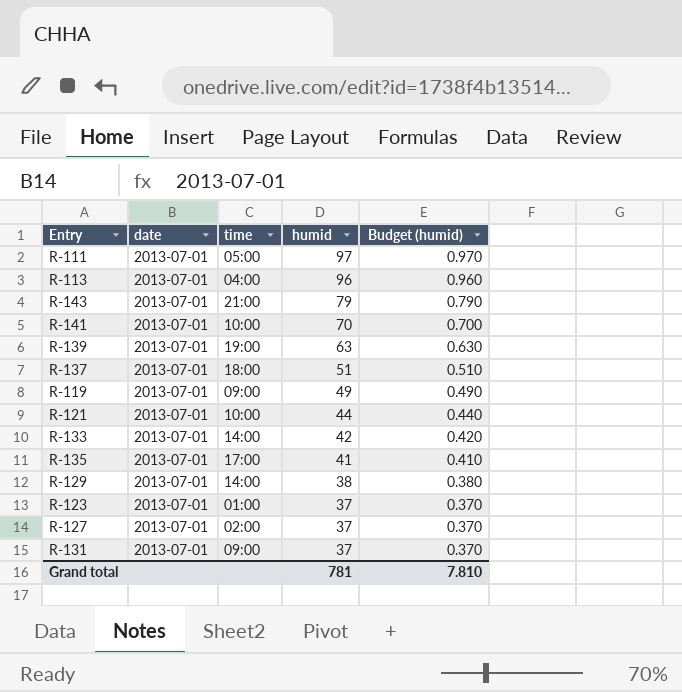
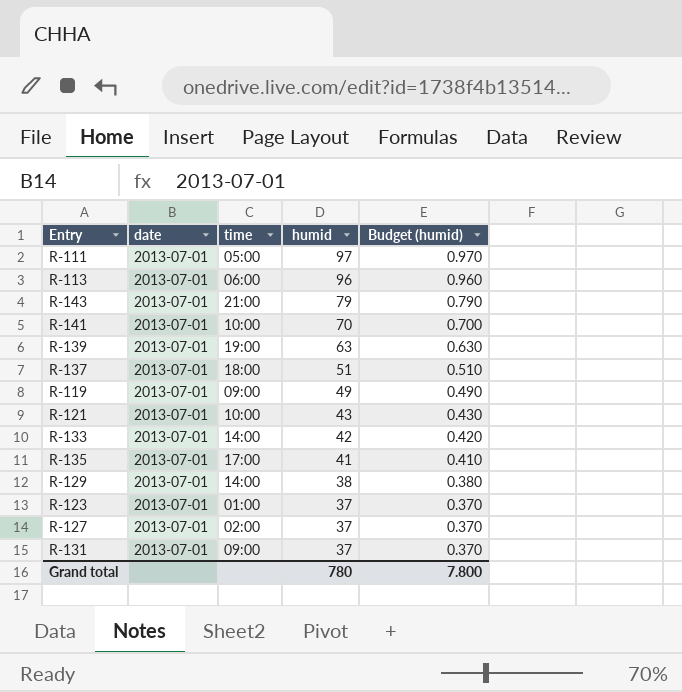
R-113 | time: 04:00 -> 06:00
R-121 | humid: 44 -> 43
R-121 | Budget (humid): 0.440 -> 0.430
Grand total | humid: 781 -> 780
Grand total | Budget (humid): 7.810 -> 7.800

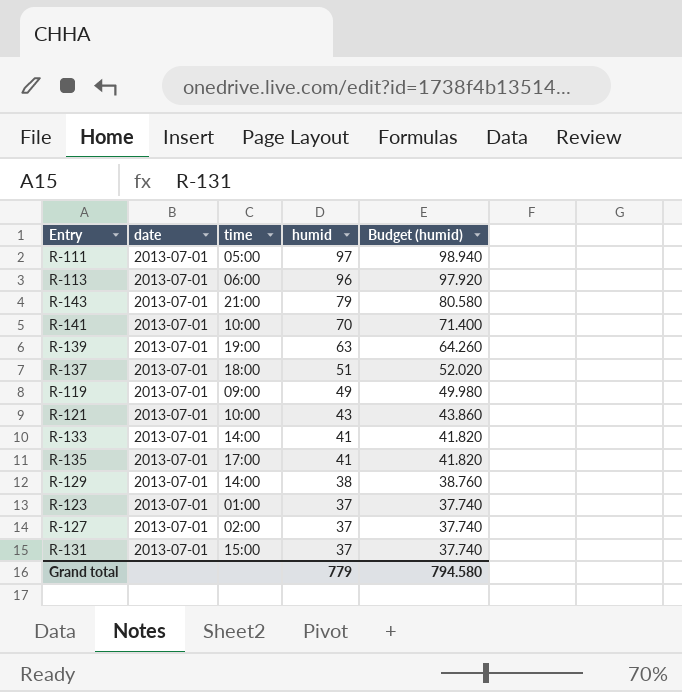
column Budget (humid) | formula: [humid] * 0.01 -> [humid] * 1.02
R-133 | humid: 42 -> 41
R-131 | time: 09:00 -> 15:00
Grand total | humid: 780 -> 779
Grand total | Budget (humid): 7.800 -> 794.580

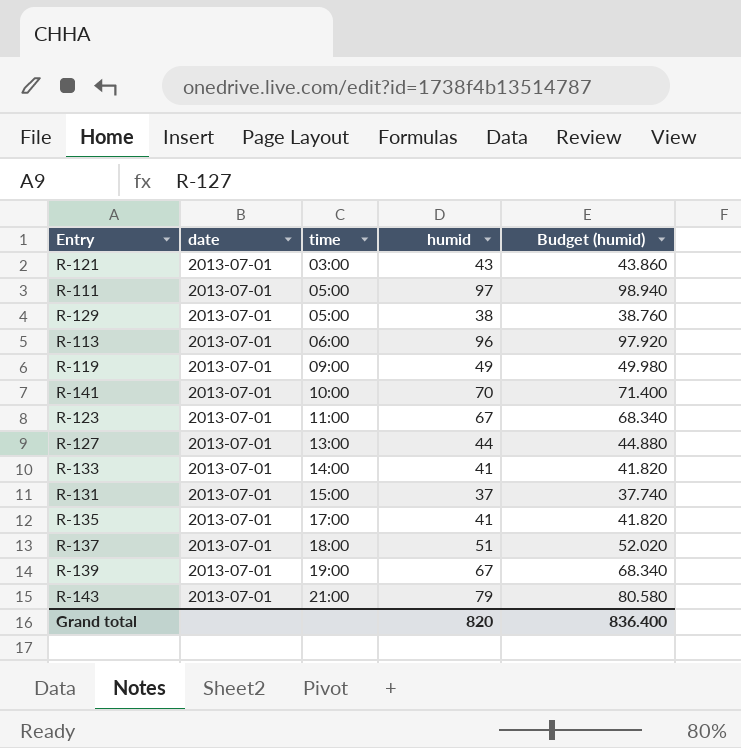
row order: humid descending -> time ascending
R-121 | time: 10:00 -> 03:00
R-129 | time: 14:00 -> 05:00
R-123 | time: 01:00 -> 11:00
R-123 | humid: 37 -> 67
R-123 | Budget (humid): 37.740 -> 68.340
R-127 | time: 02:00 -> 13:00
R-127 | humid: 37 -> 44
R-127 | Budget (humid): 37.740 -> 44.880
R-139 | humid: 63 -> 67
R-139 | Budget (humid): 64.260 -> 68.340
Grand total | humid: 779 -> 820
Grand total | Budget (humid): 794.580 -> 836.400

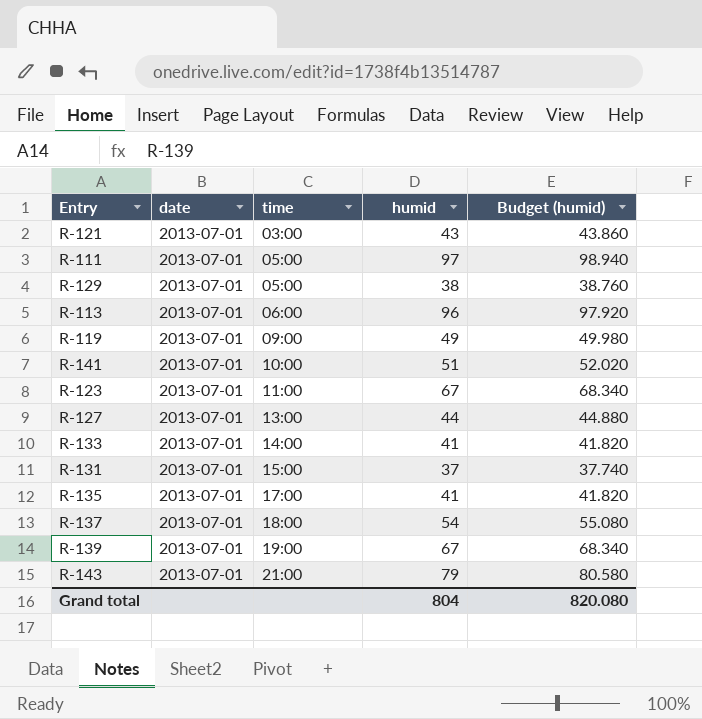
R-141 | humid: 70 -> 51
R-141 | Budget (humid): 71.400 -> 52.020
R-137 | humid: 51 -> 54
R-137 | Budget (humid): 52.020 -> 55.080
Grand total | humid: 820 -> 804
Grand total | Budget (humid): 836.400 -> 820.080

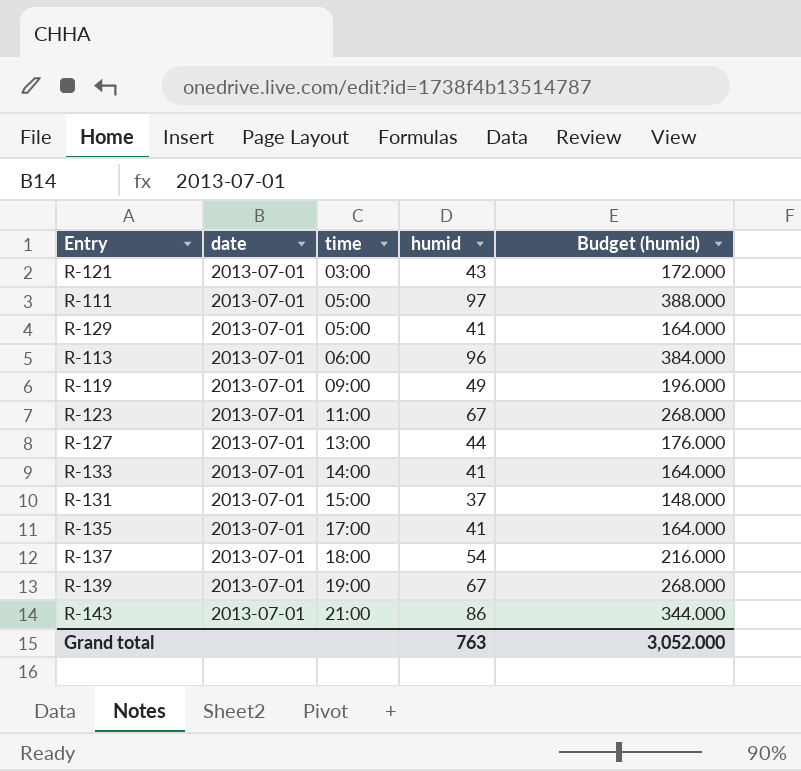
column Budget (humid) | formula: [humid] * 1.02 -> [humid] * 4
row R-141: 2013-07-01 | 10:00 | 51 | 52.020 -> none
R-129 | humid: 38 -> 41
R-143 | humid: 79 -> 86
Grand total | humid: 804 -> 763
Grand total | Budget (humid): 820.080 -> 3,052.000

